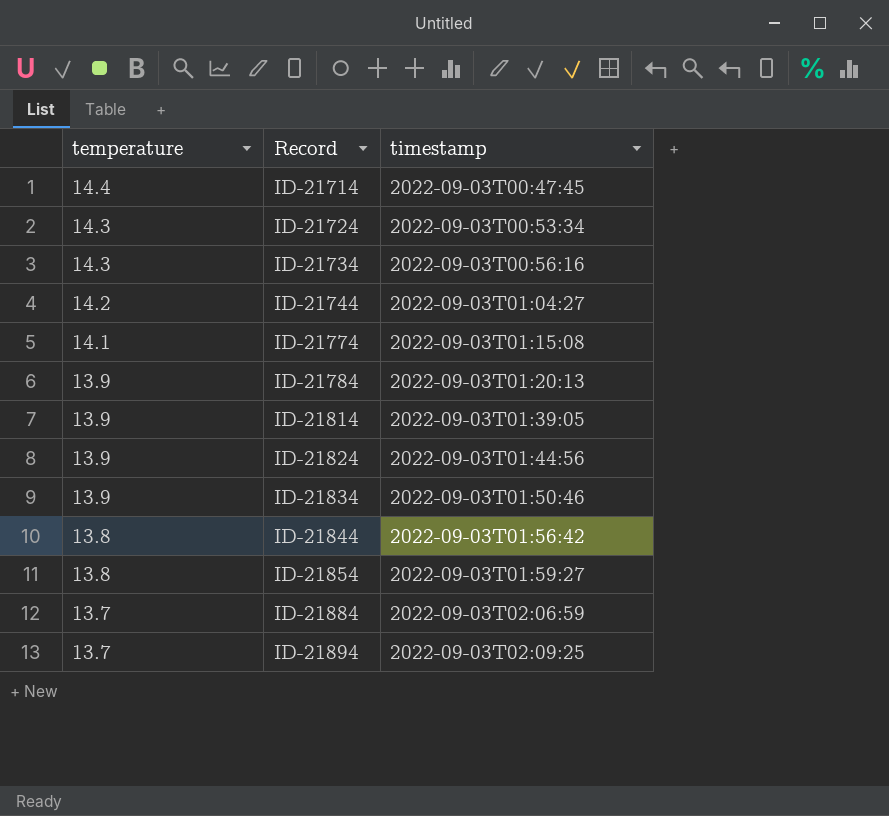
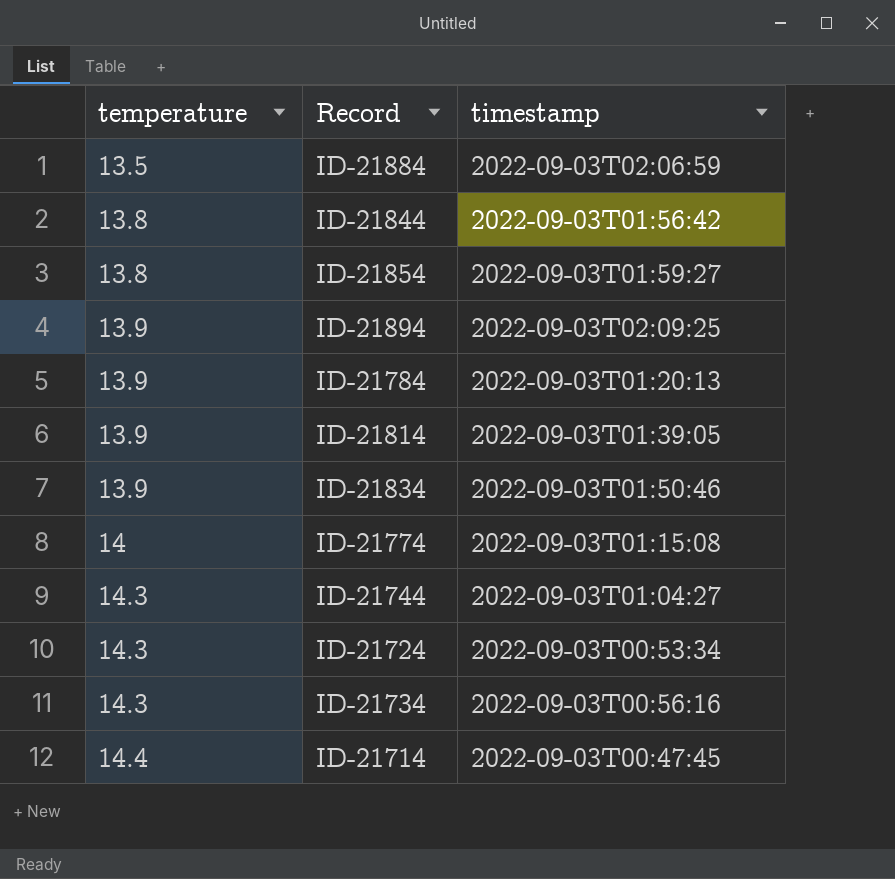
row order: temperature descending -> temperature ascending
row ID-21824: 13.9 | 2022-09-03T01:44:56 -> none
ID-21884 | temperature: 13.7 -> 13.5
ID-21894 | temperature: 13.7 -> 13.9
ID-21774 | temperature: 14.1 -> 14
ID-21744 | temperature: 14.2 -> 14.3

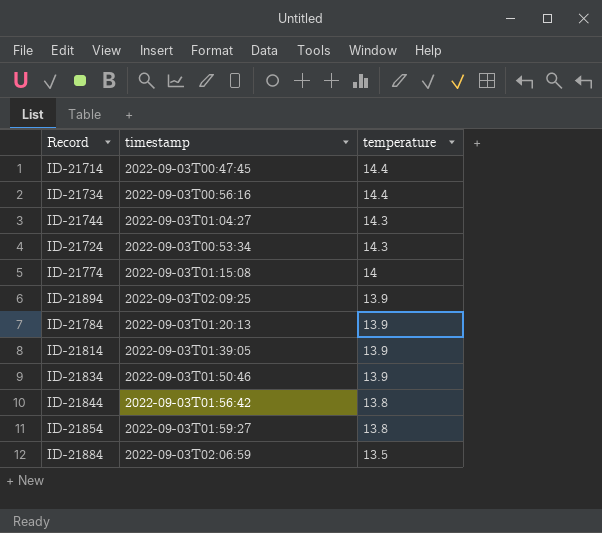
row order: temperature ascending -> temperature descending
column temperature | position: 1 -> 3
ID-21734 | temperature: 14.3 -> 14.4

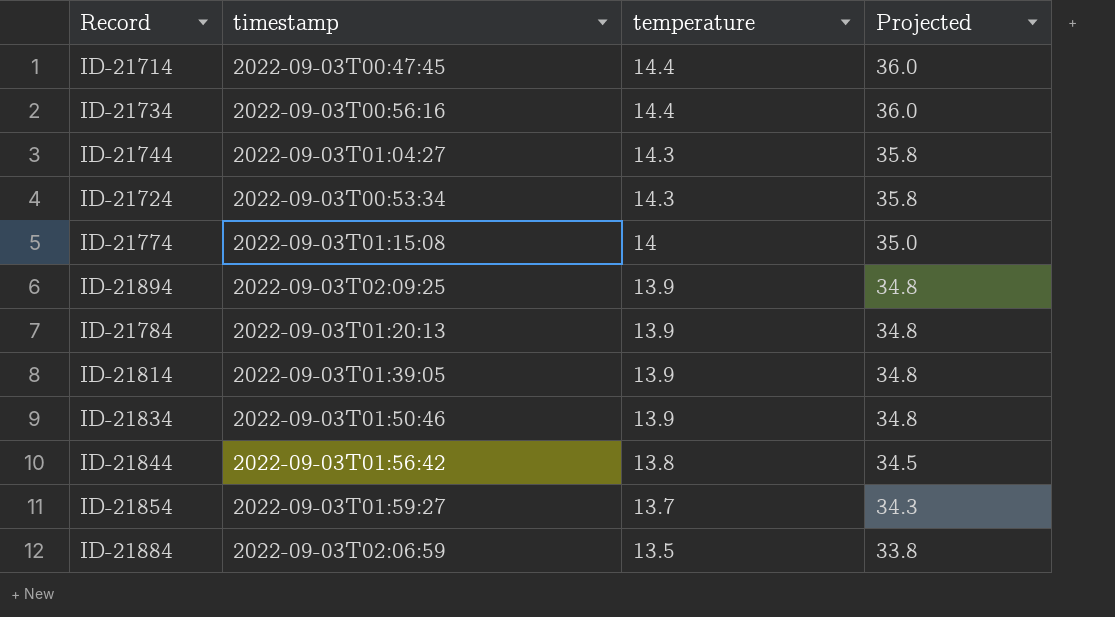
column Projected | formula: none -> [temperature] * 2.5
ID-21854 | temperature: 13.8 -> 13.7

